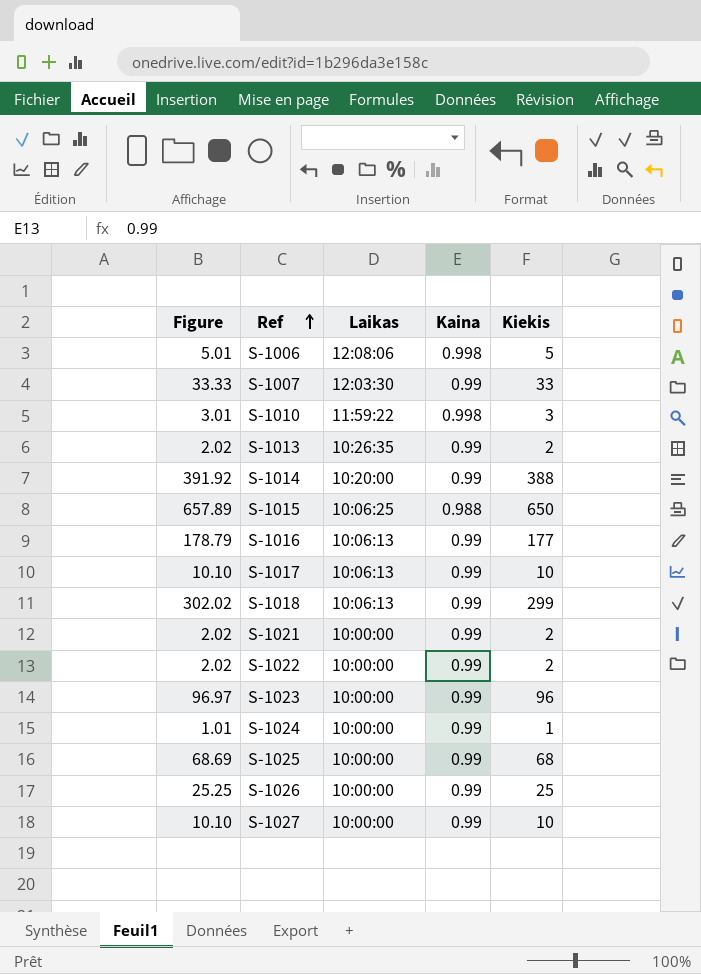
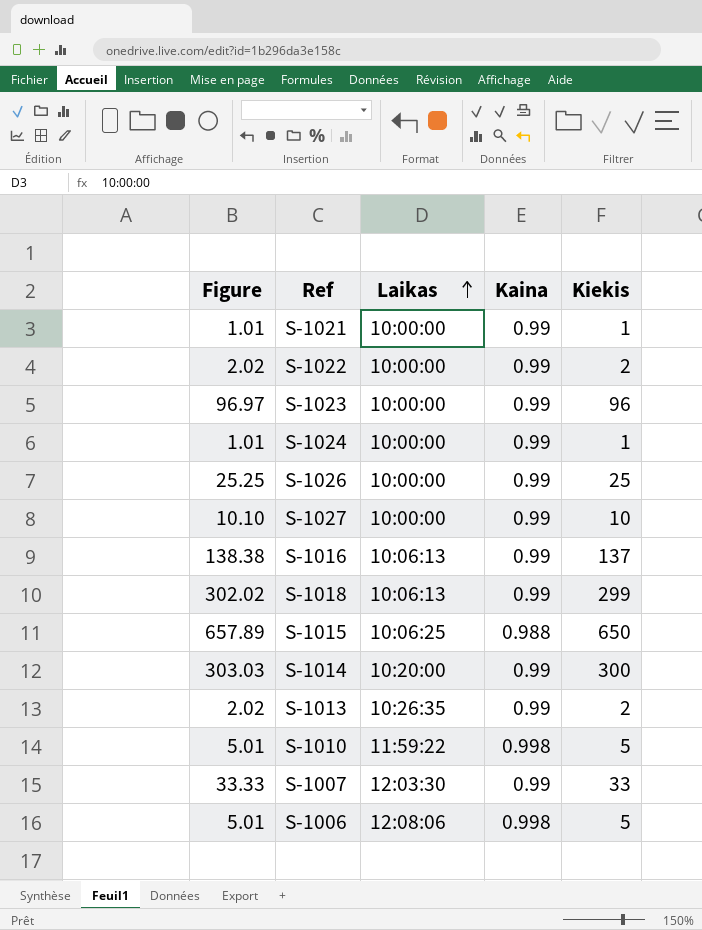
row order: Ref ascending -> Laikas ascending
row S-1017: 10.10 | 10:06:13 | 0.99 | 10 -> none
row S-1025: 68.69 | 10:00:00 | 0.99 | 68 -> none
S-1021 | Figure: 2.02 -> 1.01
S-1021 | Kiekis: 2 -> 1
S-1016 | Figure: 178.79 -> 138.38
S-1016 | Kiekis: 177 -> 137
S-1014 | Figure: 391.92 -> 303.03
S-1014 | Kiekis: 388 -> 300
S-1010 | Figure: 3.01 -> 5.01
S-1010 | Kiekis: 3 -> 5

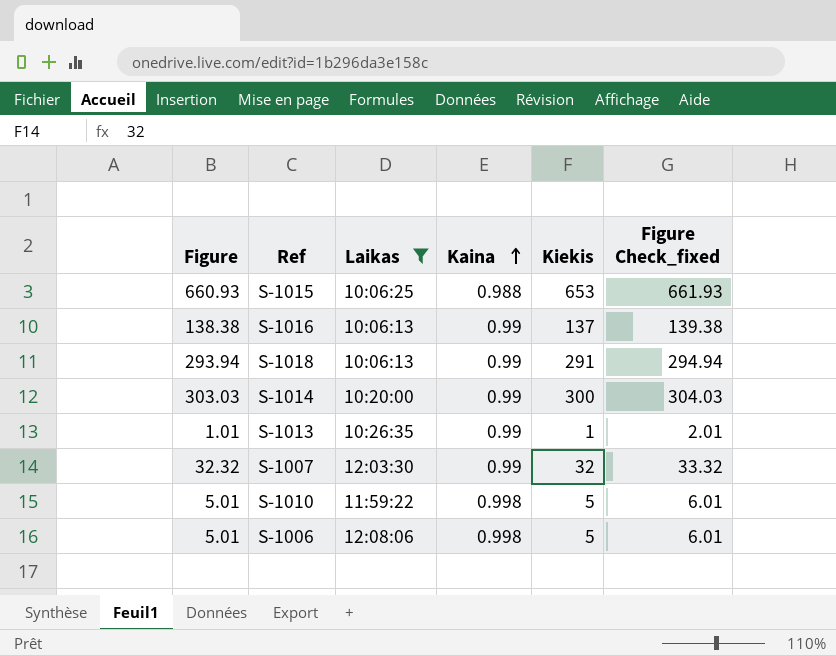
filter: none -> Laikas != 10:00:00
row order: Laikas ascending -> Kaina ascending
column Figure Check_fixed | formula: none -> [Figure] + 1
S-1015 | Figure: 657.89 -> 660.93
S-1015 | Kiekis: 650 -> 653
S-1018 | Figure: 302.02 -> 293.94
S-1018 | Kiekis: 299 -> 291
S-1013 | Figure: 2.02 -> 1.01
S-1013 | Kiekis: 2 -> 1
S-1007 | Figure: 33.33 -> 32.32
S-1007 | Kiekis: 33 -> 32

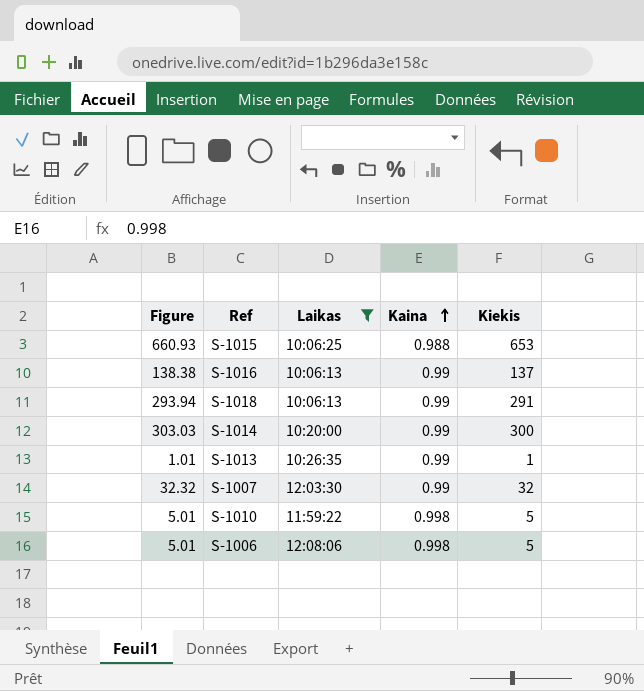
column Figure Check_fixed | formula: [Figure] + 1 -> none

